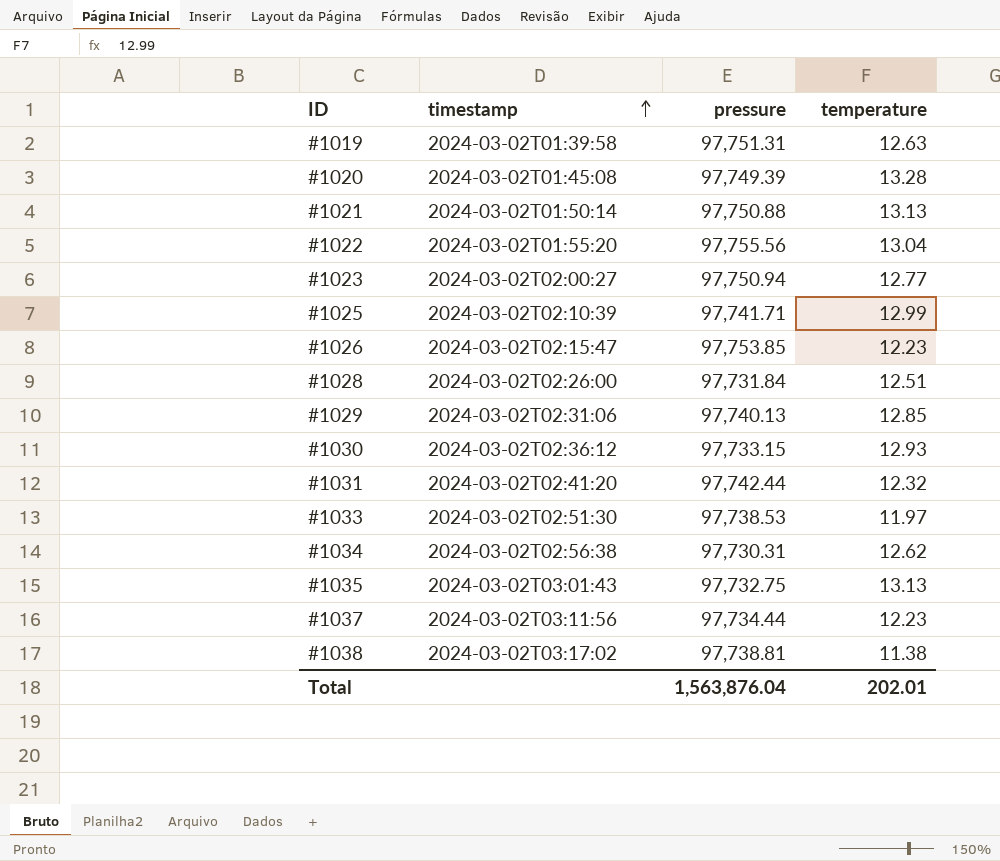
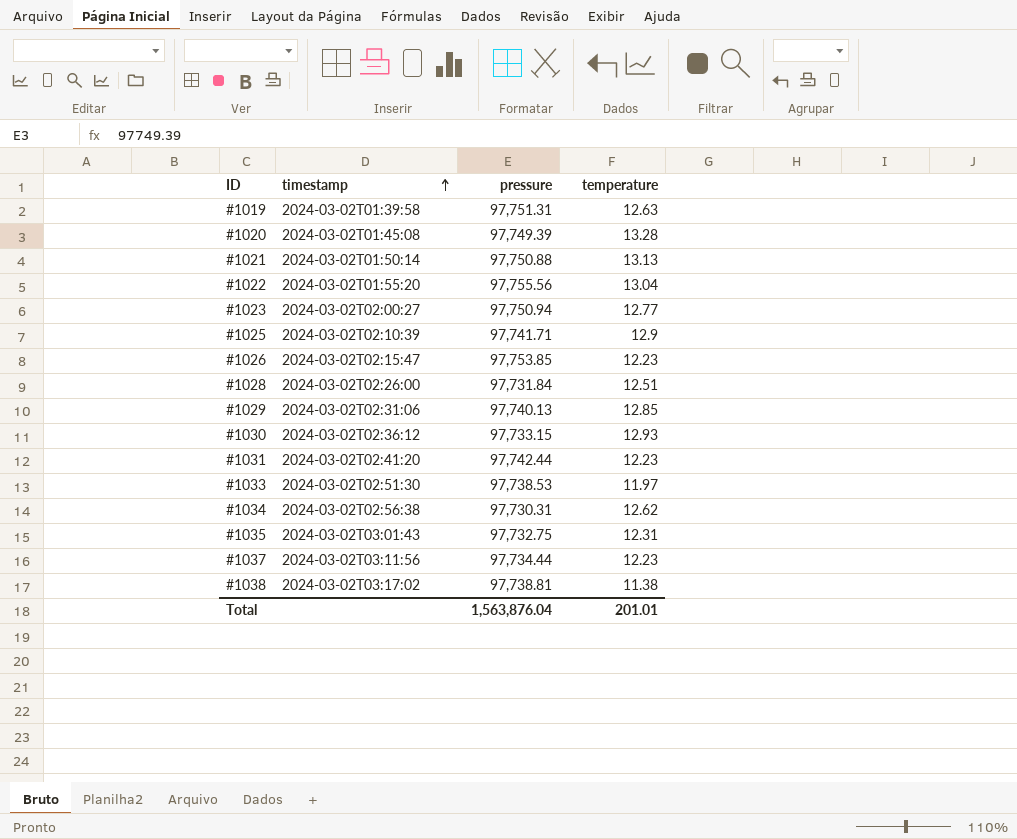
#1025 | temperature: 12.99 -> 12.9
#1031 | temperature: 12.32 -> 12.23
#1035 | temperature: 13.13 -> 12.31
Total | temperature: 202.01 -> 201.01

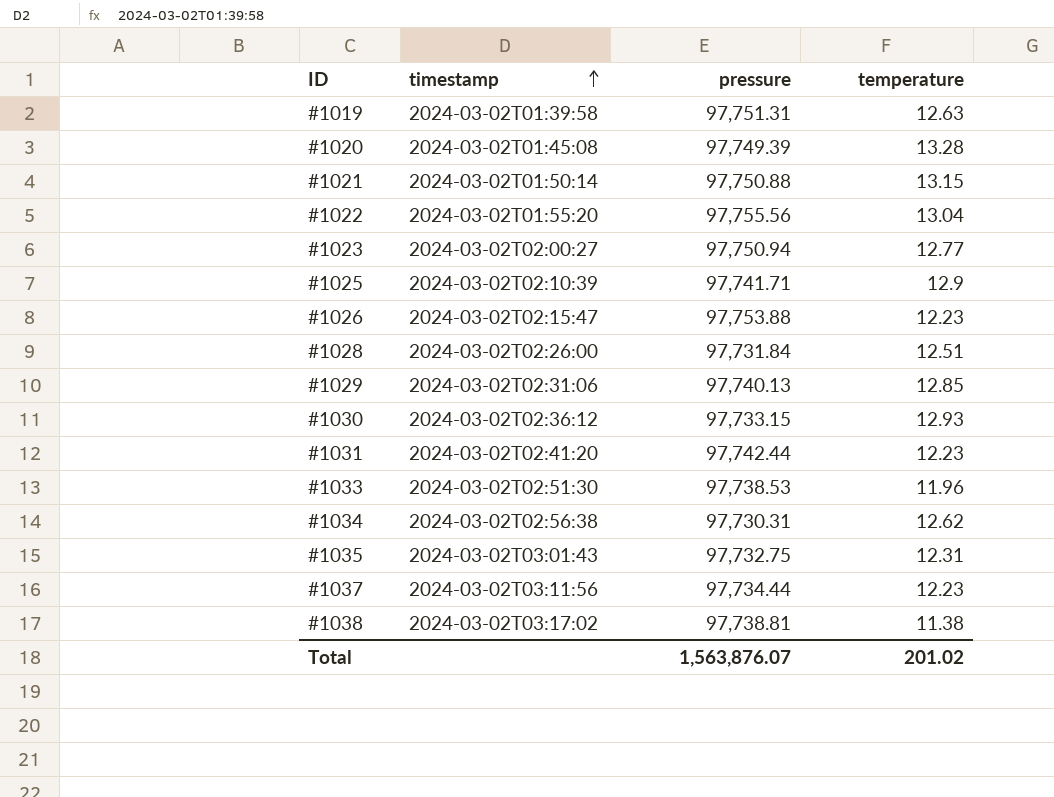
#1021 | temperature: 13.13 -> 13.15
#1026 | pressure: 97,753.85 -> 97,753.88
#1033 | temperature: 11.97 -> 11.96
Total | pressure: 1,563,876.04 -> 1,563,876.07
Total | temperature: 201.01 -> 201.02

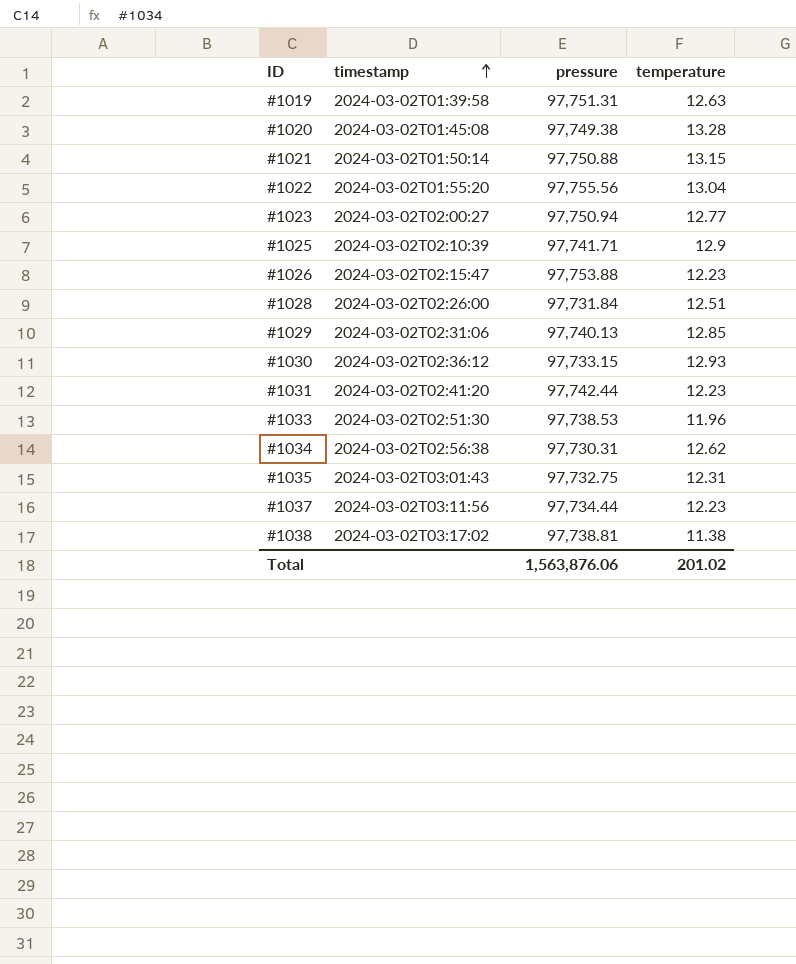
#1020 | pressure: 97,749.39 -> 97,749.38
Total | pressure: 1,563,876.07 -> 1,563,876.06

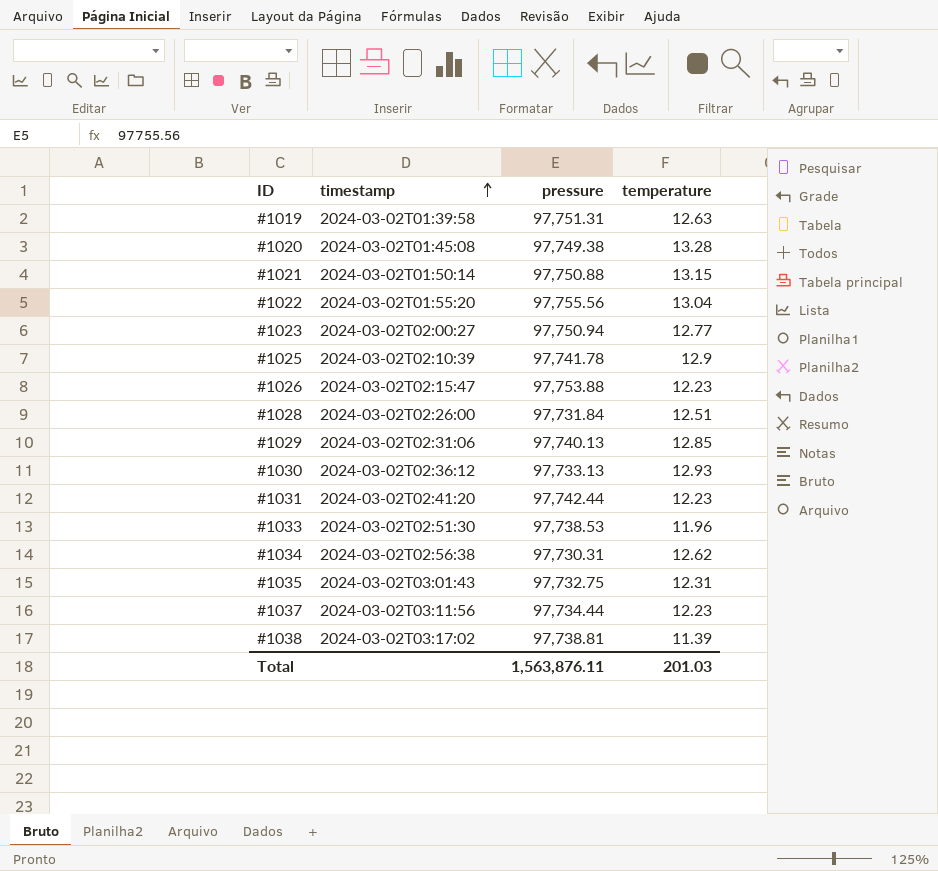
#1025 | pressure: 97,741.71 -> 97,741.78
#1030 | pressure: 97,733.15 -> 97,733.13
#1038 | temperature: 11.38 -> 11.39
Total | pressure: 1,563,876.06 -> 1,563,876.11
Total | temperature: 201.02 -> 201.03

